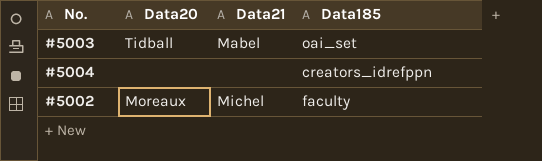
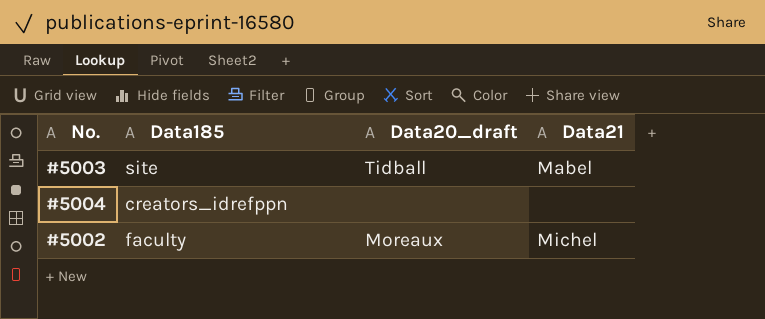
column Data185 | position: 4 -> 2
column name: Data20 -> Data20_draft
#5003 | Data185: oai_set -> site

